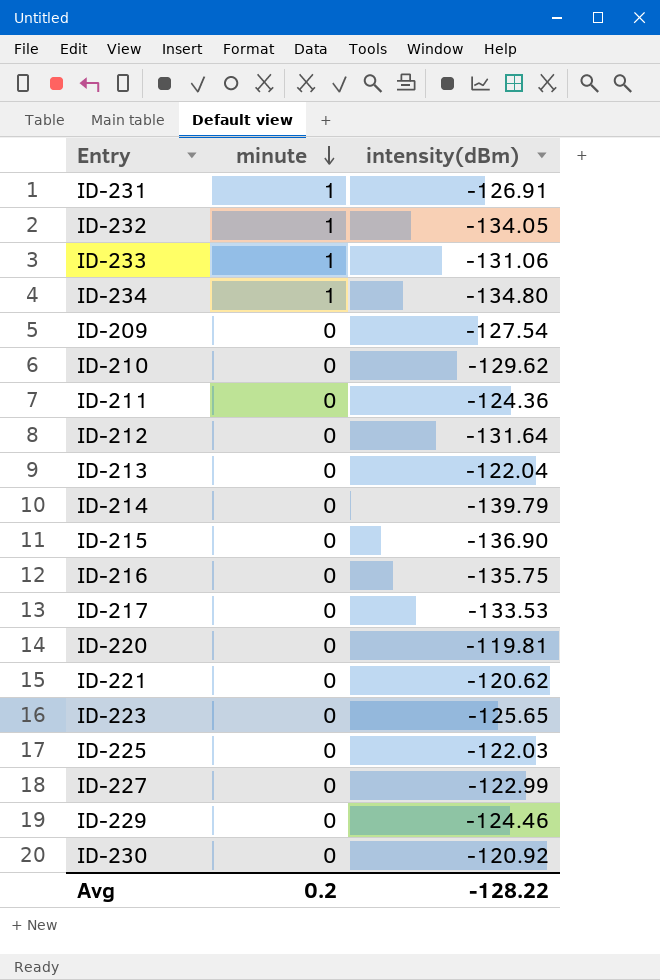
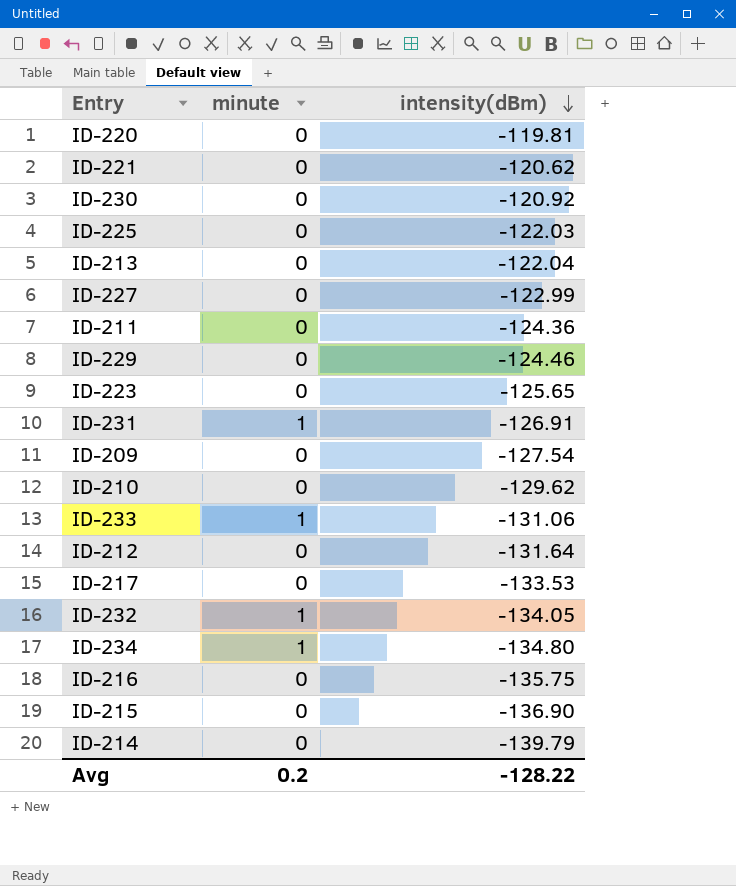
row order: minute descending -> intensity(dBm) descending

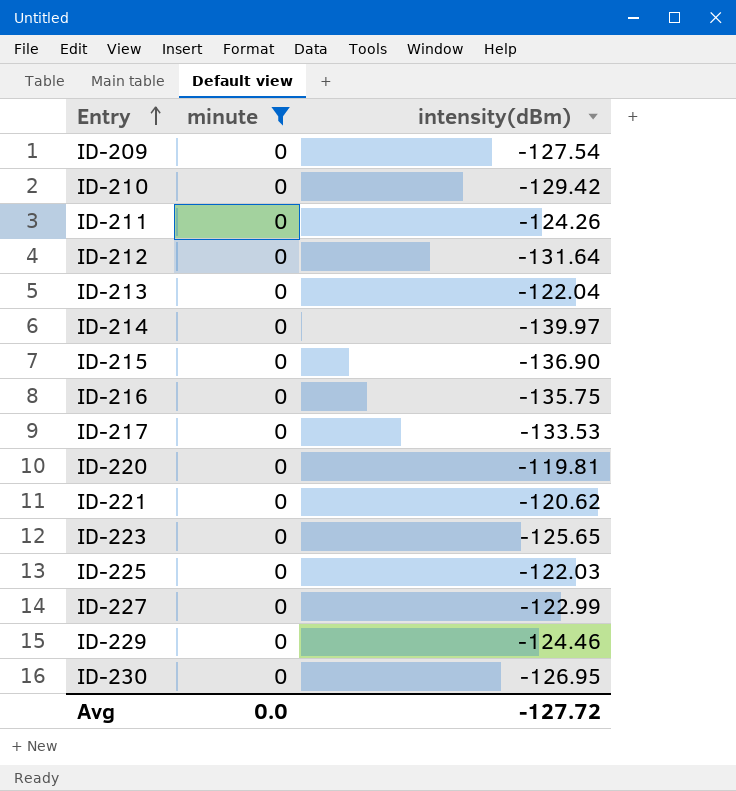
filter: none -> minute = 0
row order: intensity(dBm) descending -> Entry ascending
ID-210 | intensity(dBm): -129.62 -> -129.42
ID-211 | intensity(dBm): -124.36 -> -124.26
ID-214 | intensity(dBm): -139.79 -> -139.97
ID-230 | intensity(dBm): -120.92 -> -126.95
Avg | minute: 0.2 -> 0.0
Avg | intensity(dBm): -128.22 -> -127.72

